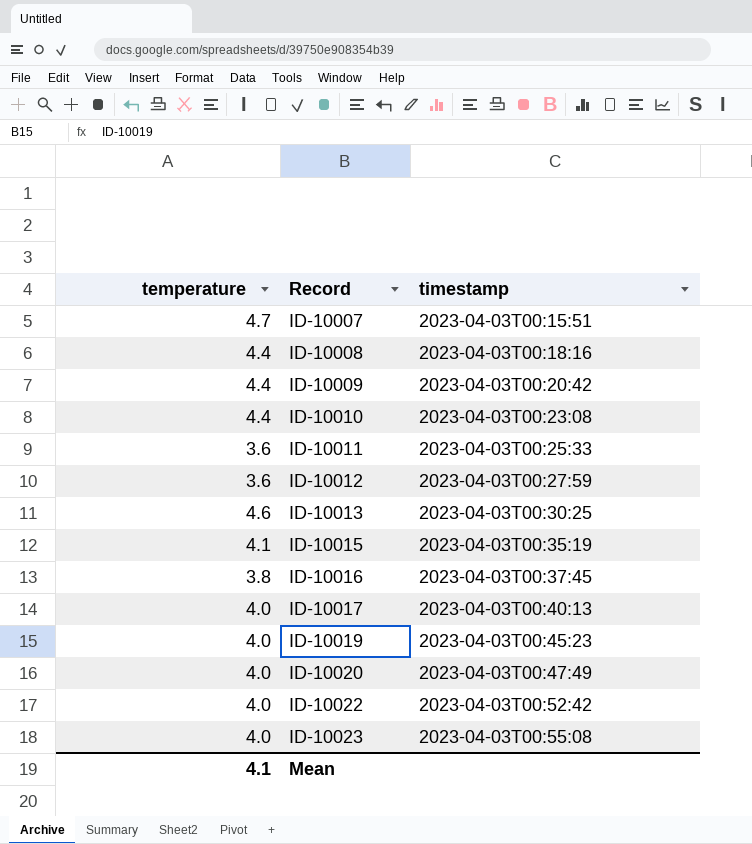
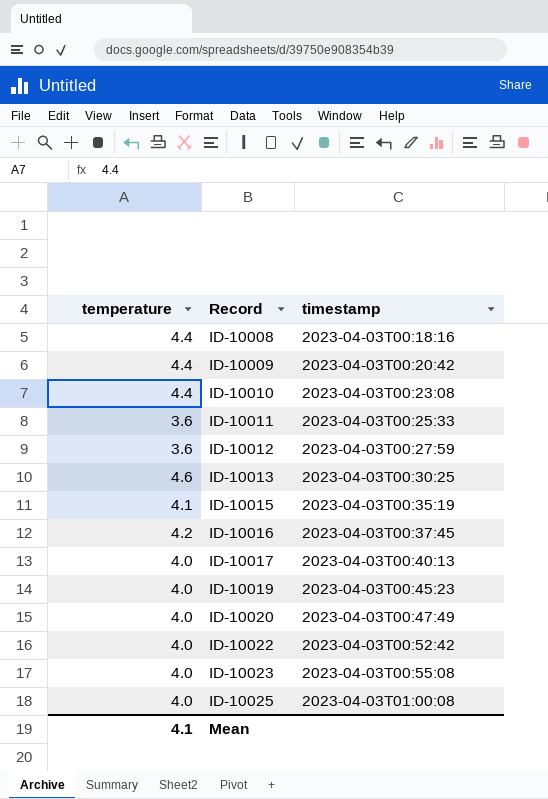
row ID-10007: 4.7 | 2023-04-03T00:15:51 -> none
ID-10016 | temperature: 3.8 -> 4.2
row ID-10025: none -> 4.0 | 2023-04-03T01:00:08

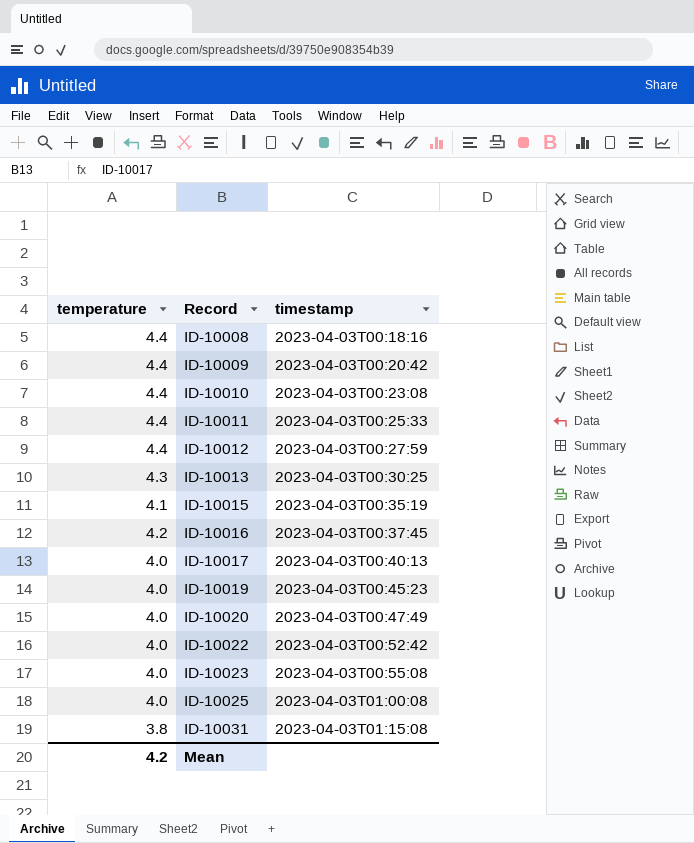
ID-10011 | temperature: 3.6 -> 4.4
ID-10012 | temperature: 3.6 -> 4.4
ID-10013 | temperature: 4.6 -> 4.3
row ID-10031: none -> 3.8 | 2023-04-03T01:15:08
Mean | temperature: 4.1 -> 4.2

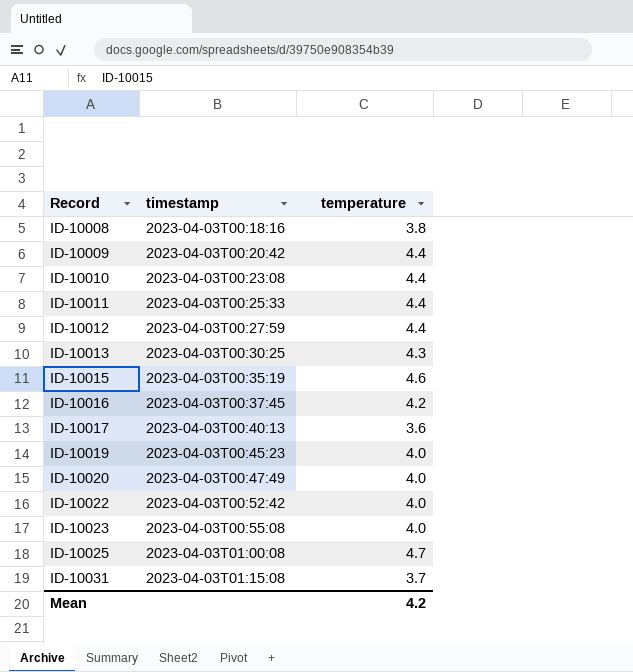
column temperature | position: 1 -> 3
ID-10008 | temperature: 4.4 -> 3.8
ID-10015 | temperature: 4.1 -> 4.6
ID-10017 | temperature: 4.0 -> 3.6
ID-10025 | temperature: 4.0 -> 4.7
ID-10031 | temperature: 3.8 -> 3.7

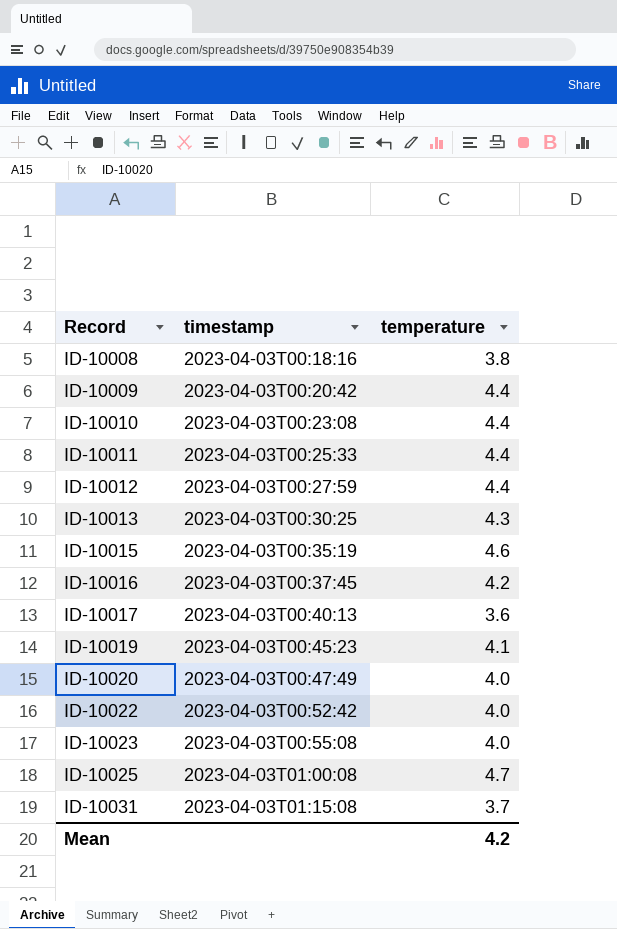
ID-10019 | temperature: 4.0 -> 4.1

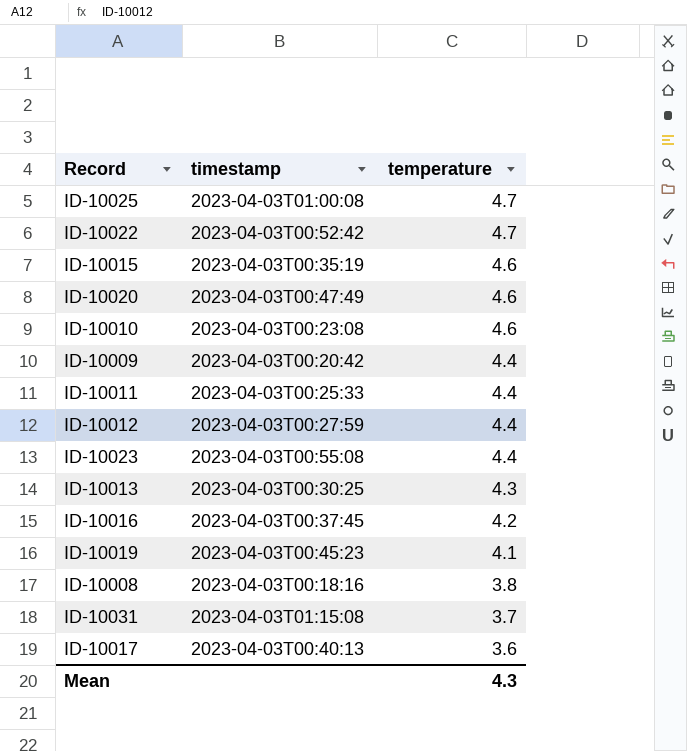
row order: Record ascending -> temperature descending
ID-10022 | temperature: 4.0 -> 4.7
ID-10020 | temperature: 4.0 -> 4.6
ID-10010 | temperature: 4.4 -> 4.6
ID-10023 | temperature: 4.0 -> 4.4
Mean | temperature: 4.2 -> 4.3

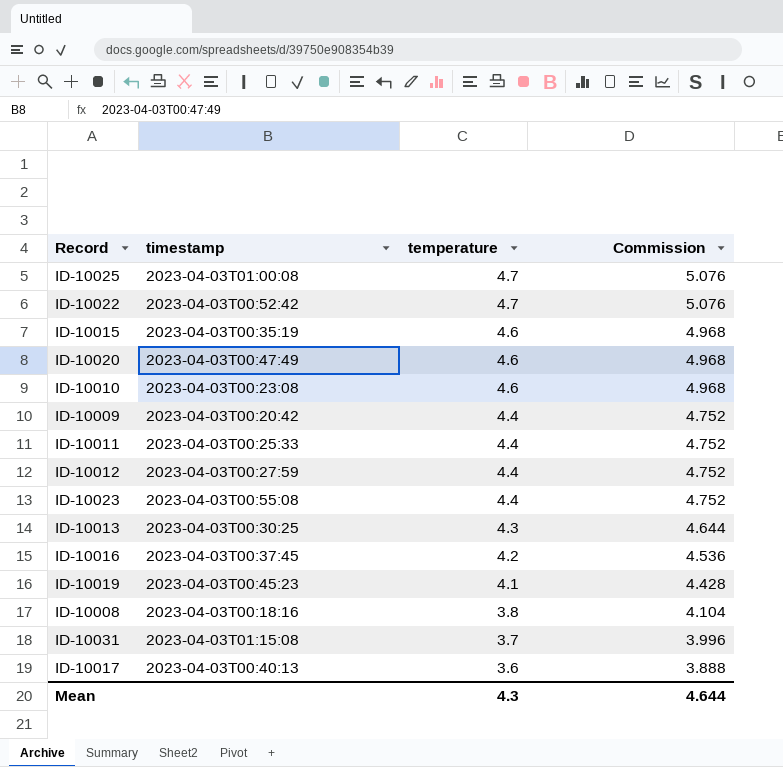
column Commission | formula: none -> [temperature] * 1.08

